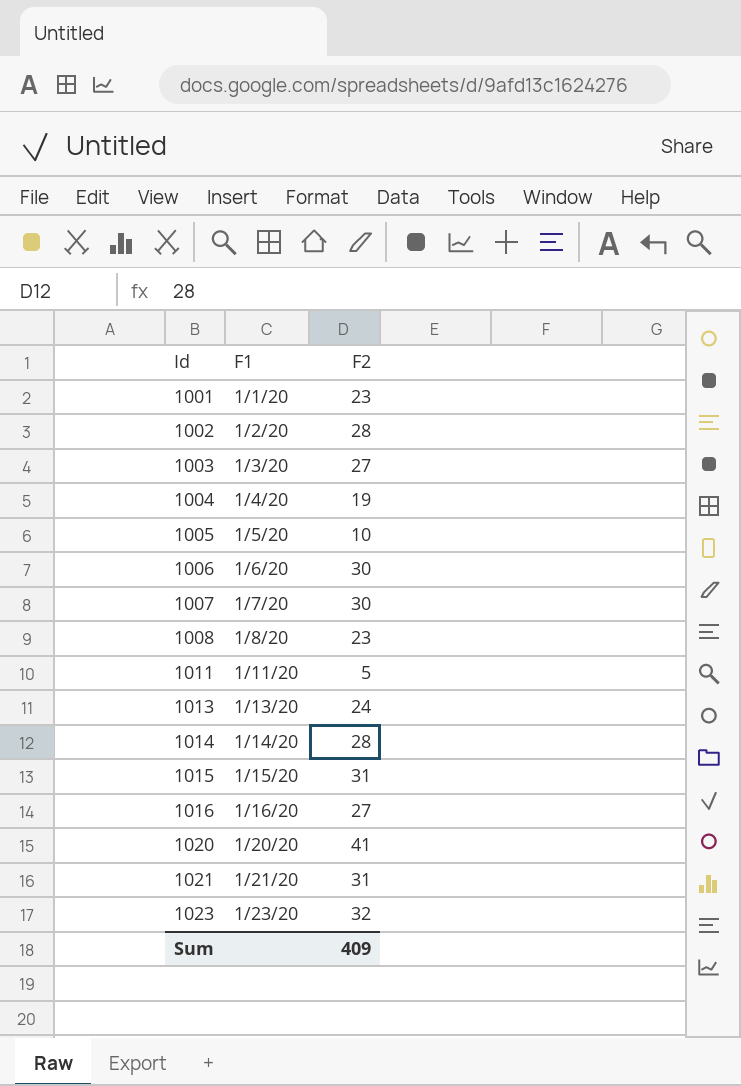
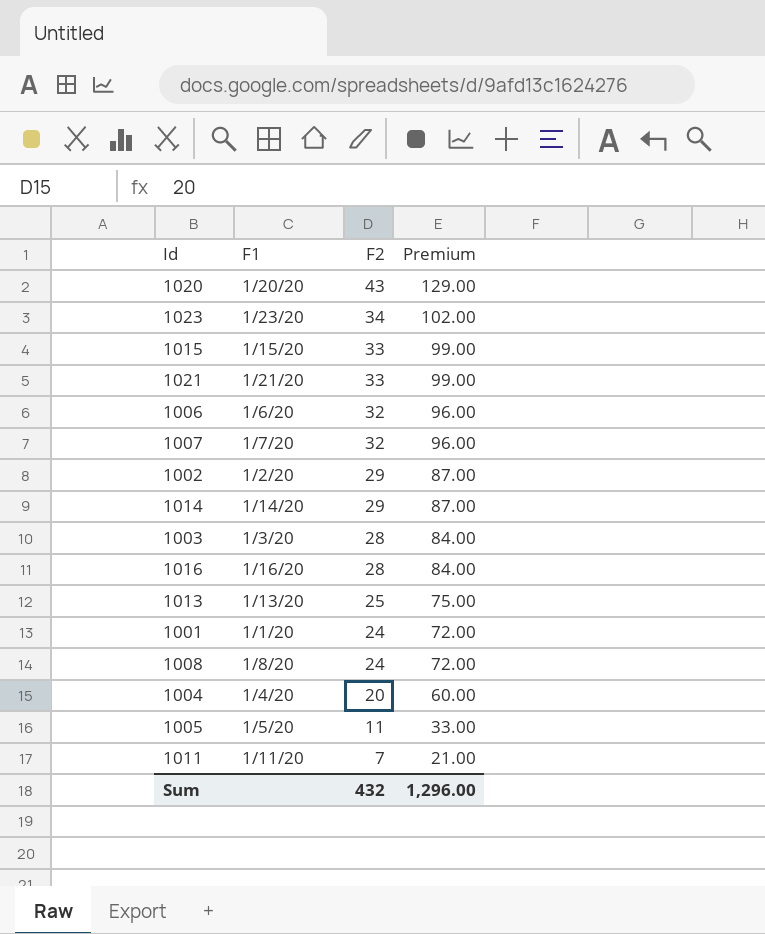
row order: Id ascending -> F2 descending
column Premium | formula: none -> [F2] * 3
1020 | F2: 41 -> 43
1023 | F2: 32 -> 34
1015 | F2: 31 -> 33
1021 | F2: 31 -> 33
1006 | F2: 30 -> 32
1007 | F2: 30 -> 32
1002 | F2: 28 -> 29
1014 | F2: 28 -> 29
1003 | F2: 27 -> 28
1016 | F2: 27 -> 28
1013 | F2: 24 -> 25
1001 | F2: 23 -> 24
1008 | F2: 23 -> 24
1004 | F2: 19 -> 20
1005 | F2: 10 -> 11
1011 | F2: 5 -> 7
Sum | F2: 409 -> 432

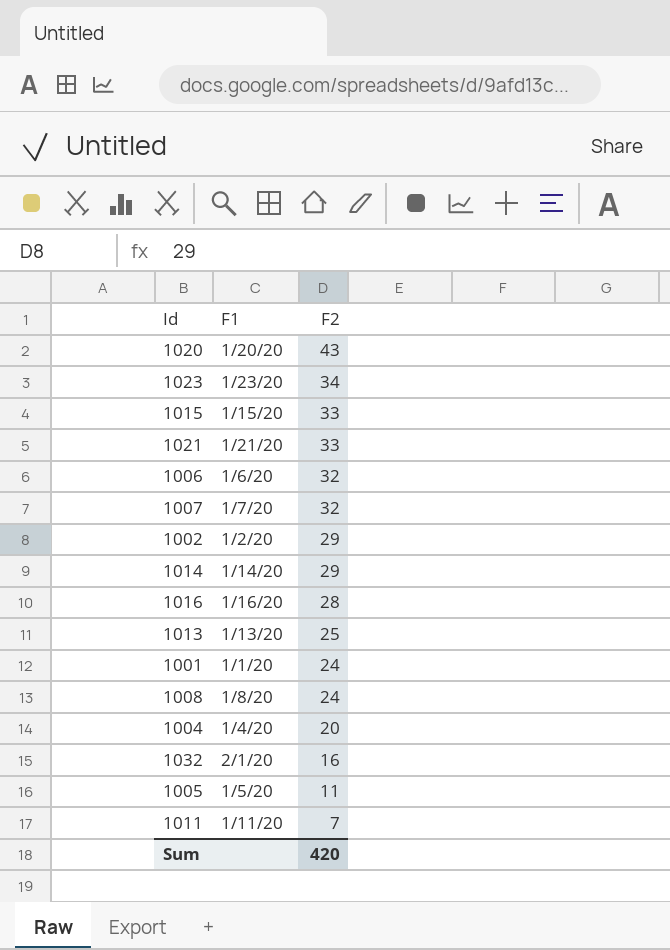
column Premium | formula: [F2] * 3 -> none
row 1003: 1/3/20 | 28 | 84.00 -> none
row 1032: none -> 2/1/20 | 16
Sum | F2: 432 -> 420

